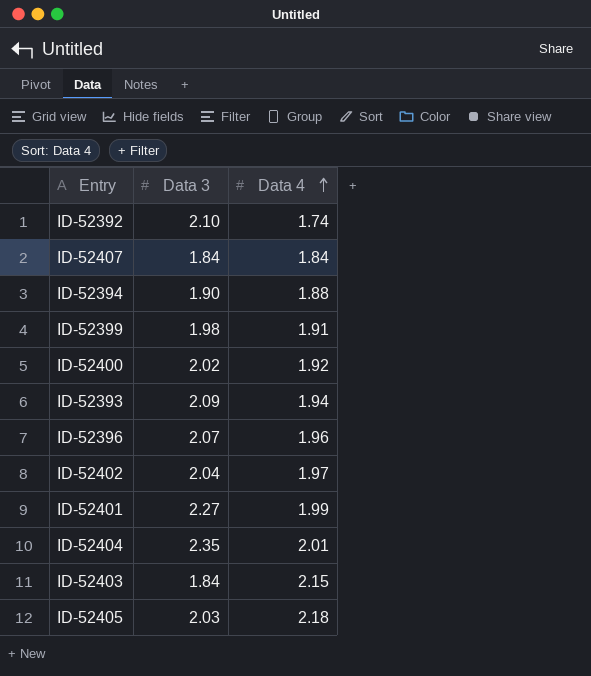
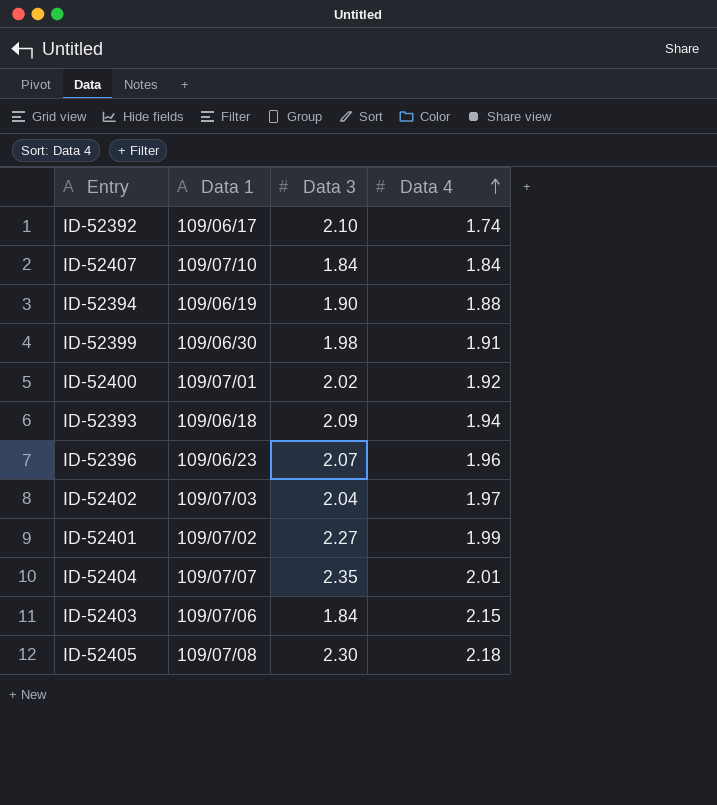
column Data 1 | position: none -> 2
ID-52405 | Data 3: 2.03 -> 2.30

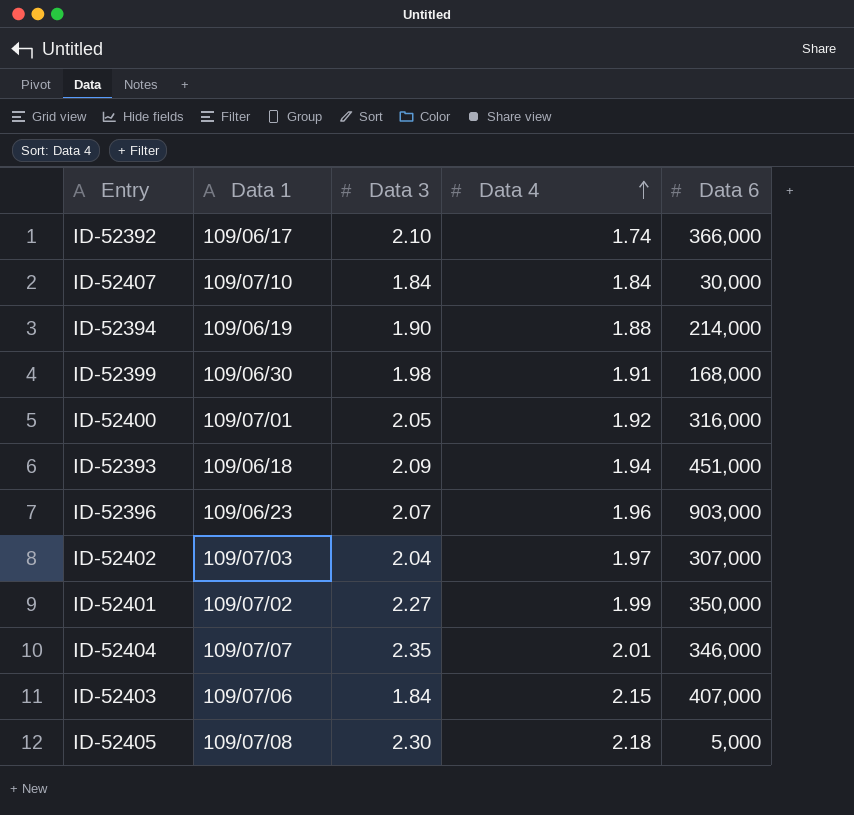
column Data 6 | position: none -> 5
ID-52400 | Data 3: 2.02 -> 2.05

